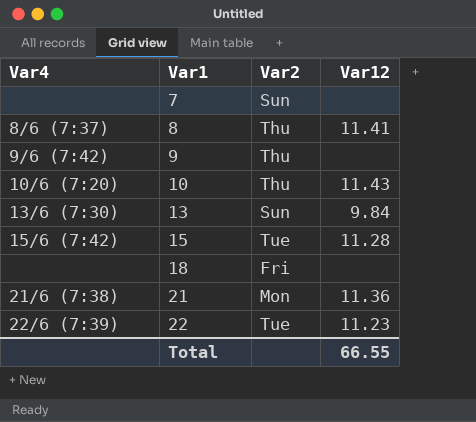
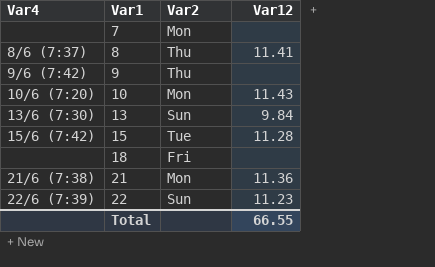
7 | Var2: Sun -> Mon
10 | Var2: Thu -> Mon
22 | Var2: Tue -> Sun

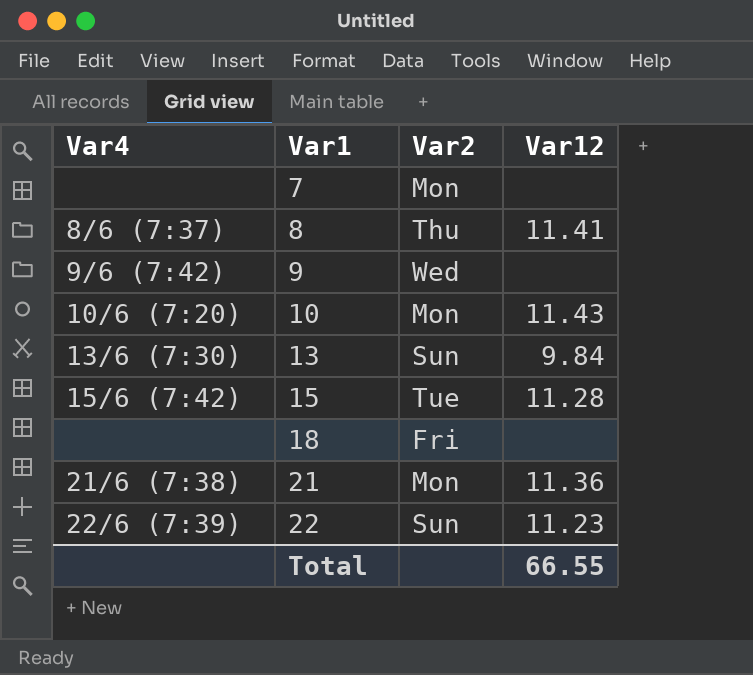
9 | Var2: Thu -> Wed

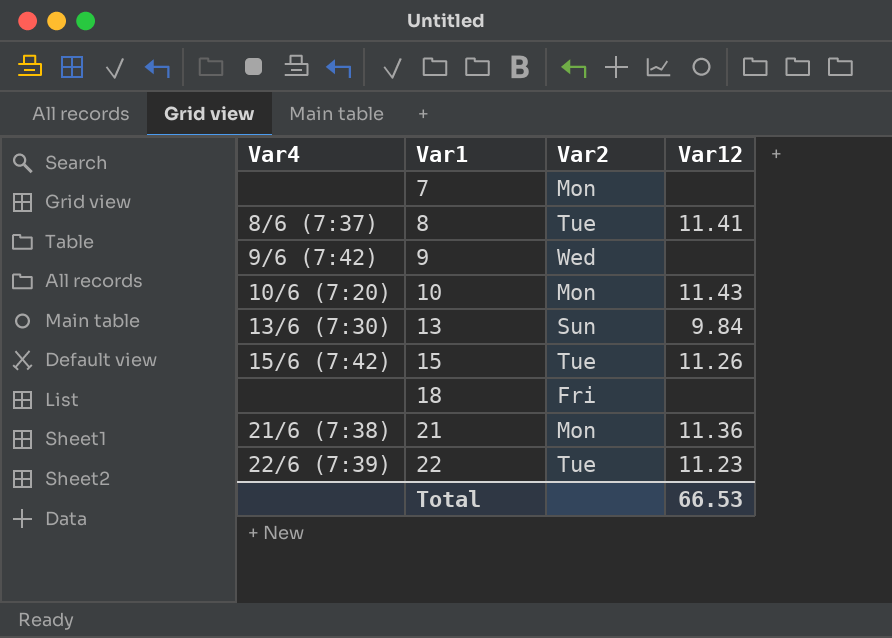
8 | Var2: Thu -> Tue
15 | Var12: 11.28 -> 11.26
22 | Var2: Sun -> Tue
Total | Var12: 66.55 -> 66.53

